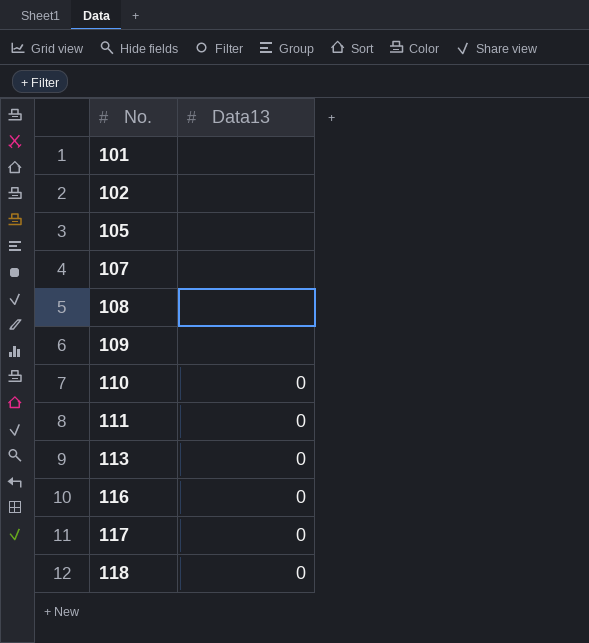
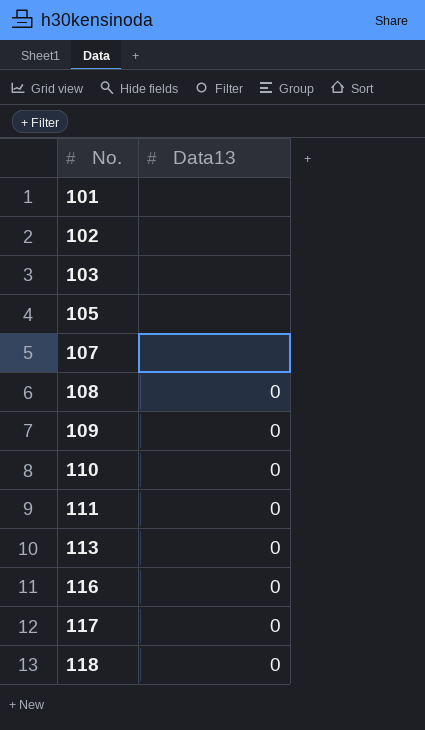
row 103: none -> none
108 | Data13: none -> 0
109 | Data13: none -> 0

